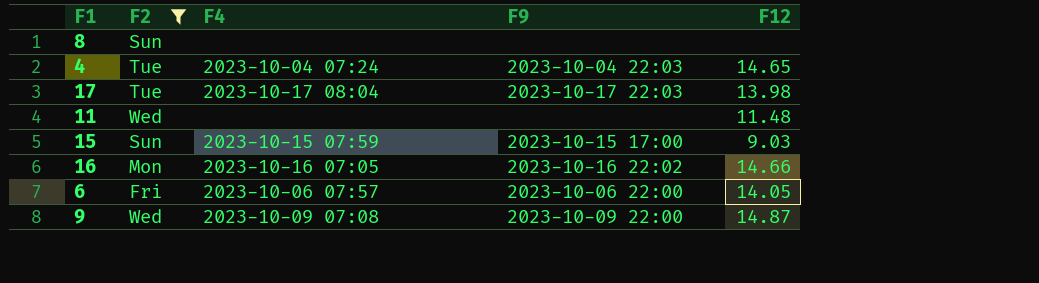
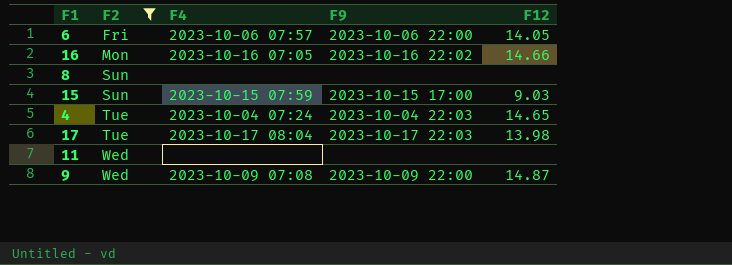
row order: none -> F2 ascending
11 | F12: 11.48 -> none

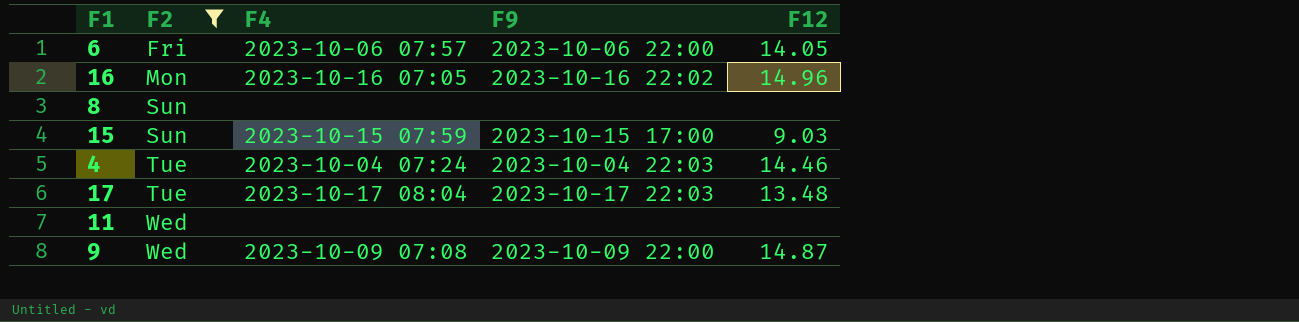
16 | F12: 14.66 -> 14.96
4 | F12: 14.65 -> 14.46
17 | F12: 13.98 -> 13.48

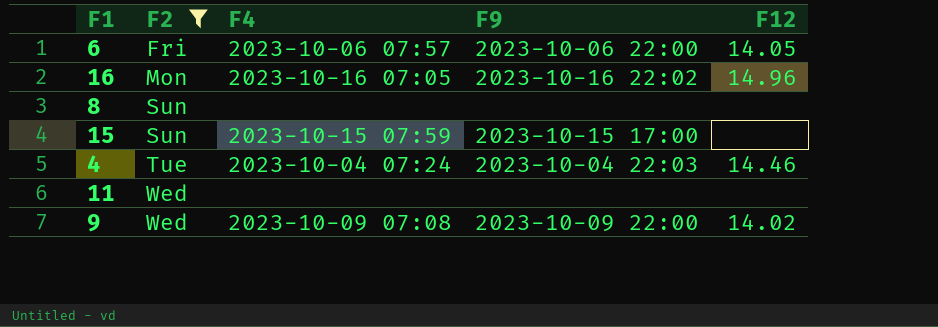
row 17: Tue | 2023-10-17 08:04 | 2023-10-17 22:03 | 13.48 -> none
15 | F12: 9.03 -> none
9 | F12: 14.87 -> 14.02

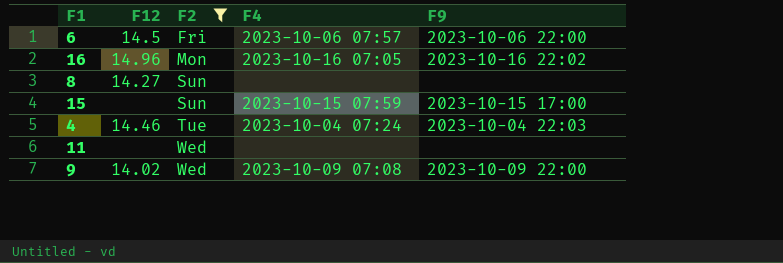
column F12 | position: 5 -> 2
6 | F12: 14.05 -> 14.5
8 | F12: none -> 14.27

